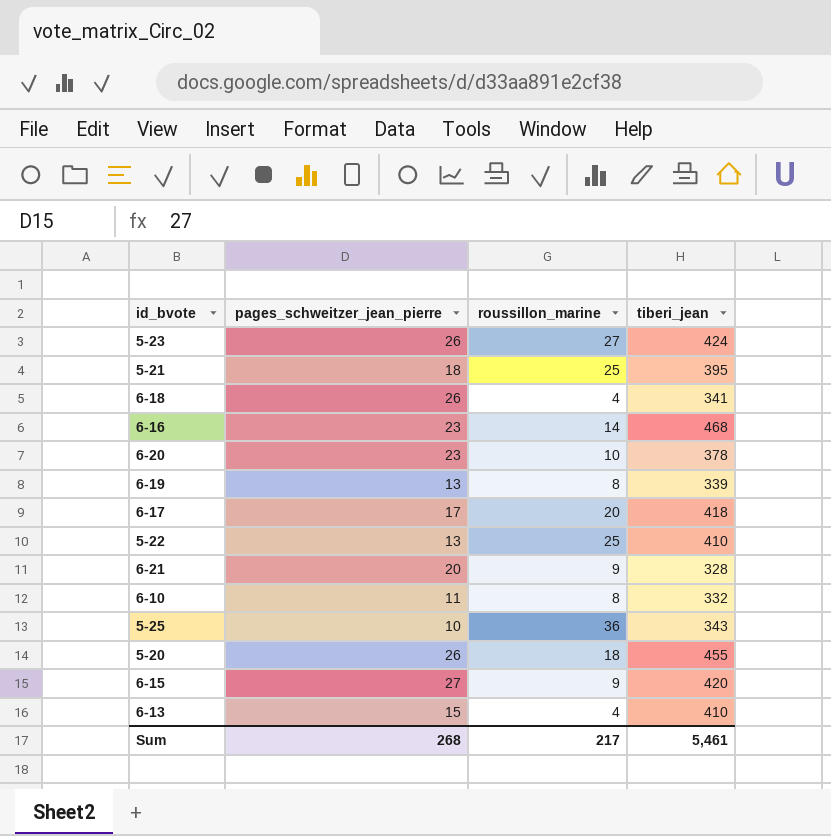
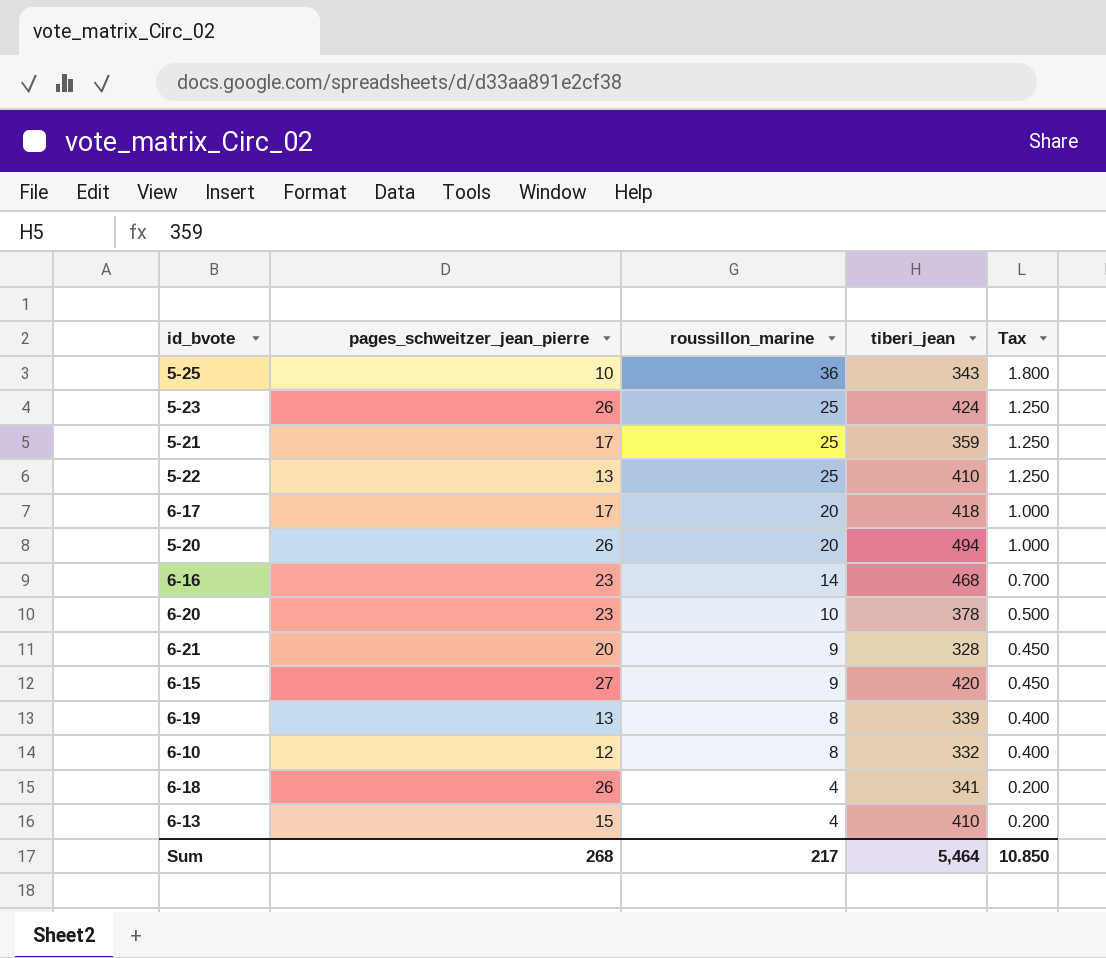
row order: none -> roussillon_marine descending
column Tax | formula: none -> [roussillon_marine] * 0.05
5-23 | roussillon_marine: 27 -> 25
5-21 | pages_schweitzer_jean_pierre: 18 -> 17
5-21 | tiberi_jean: 395 -> 359
5-20 | roussillon_marine: 18 -> 20
5-20 | tiberi_jean: 455 -> 494
6-10 | pages_schweitzer_jean_pierre: 11 -> 12
Sum | tiberi_jean: 5,461 -> 5,464

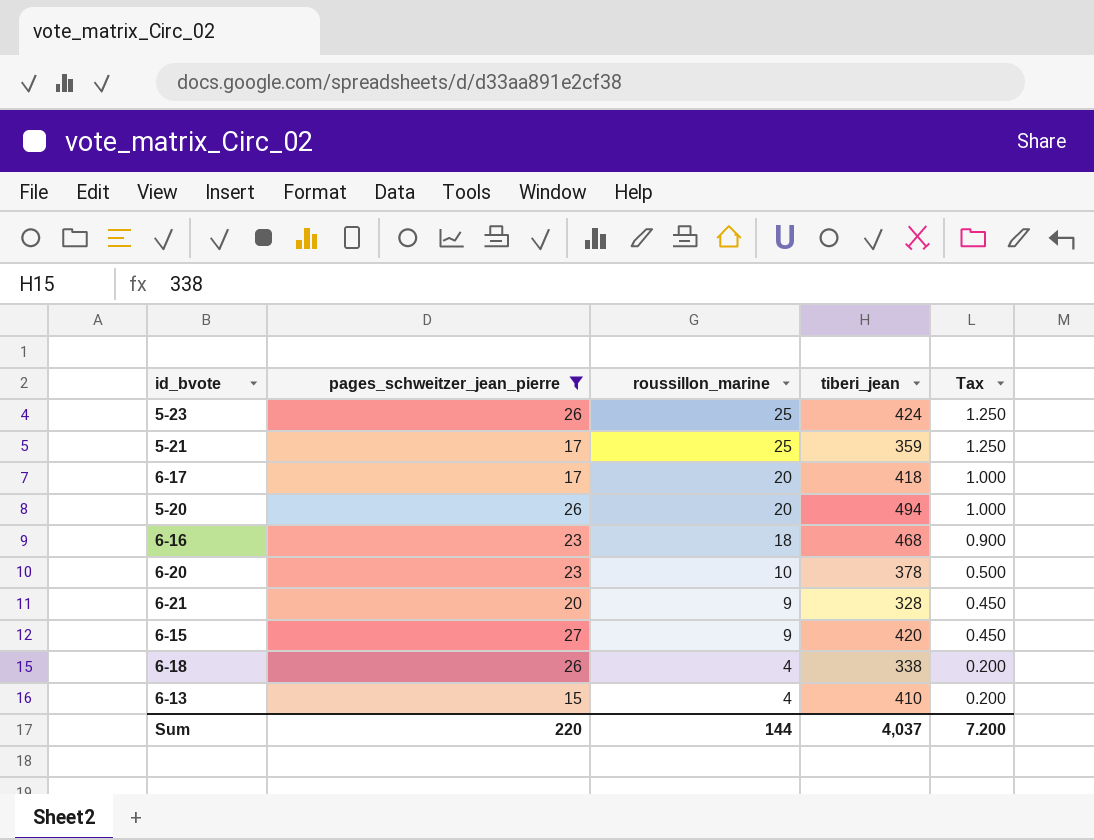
filter: none -> pages_schweitzer_jean_pierre >= 15
6-16 | roussillon_marine: 14 -> 18
6-16 | Tax: 0.700 -> 0.900
6-18 | tiberi_jean: 341 -> 338
Sum | pages_schweitzer_jean_pierre: 268 -> 220
Sum | roussillon_marine: 217 -> 144
Sum | tiberi_jean: 5,464 -> 4,037
Sum | Tax: 10.850 -> 7.200

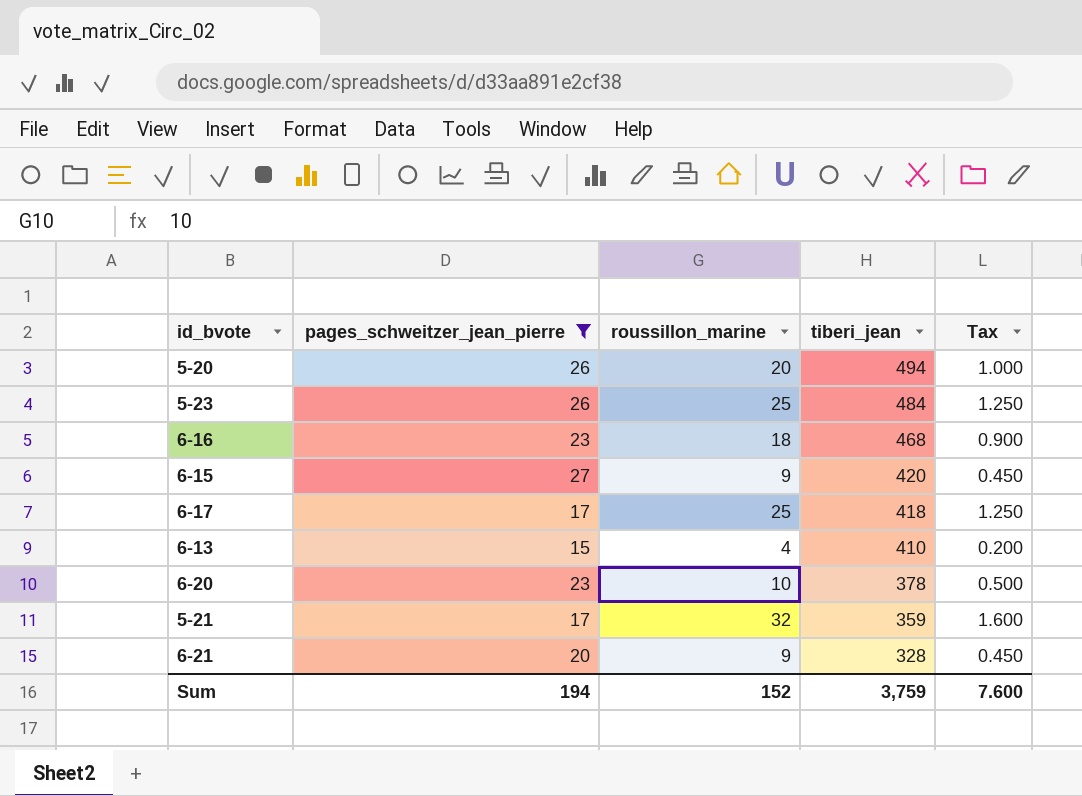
row order: roussillon_marine descending -> tiberi_jean descending
row 6-18: 26 | 4 | 338 | 0.200 -> none
5-23 | tiberi_jean: 424 -> 484
6-17 | roussillon_marine: 20 -> 25
6-17 | Tax: 1.000 -> 1.250
5-21 | roussillon_marine: 25 -> 32
5-21 | Tax: 1.250 -> 1.600
Sum | pages_schweitzer_jean_pierre: 220 -> 194
Sum | roussillon_marine: 144 -> 152
Sum | tiberi_jean: 4,037 -> 3,759
Sum | Tax: 7.200 -> 7.600

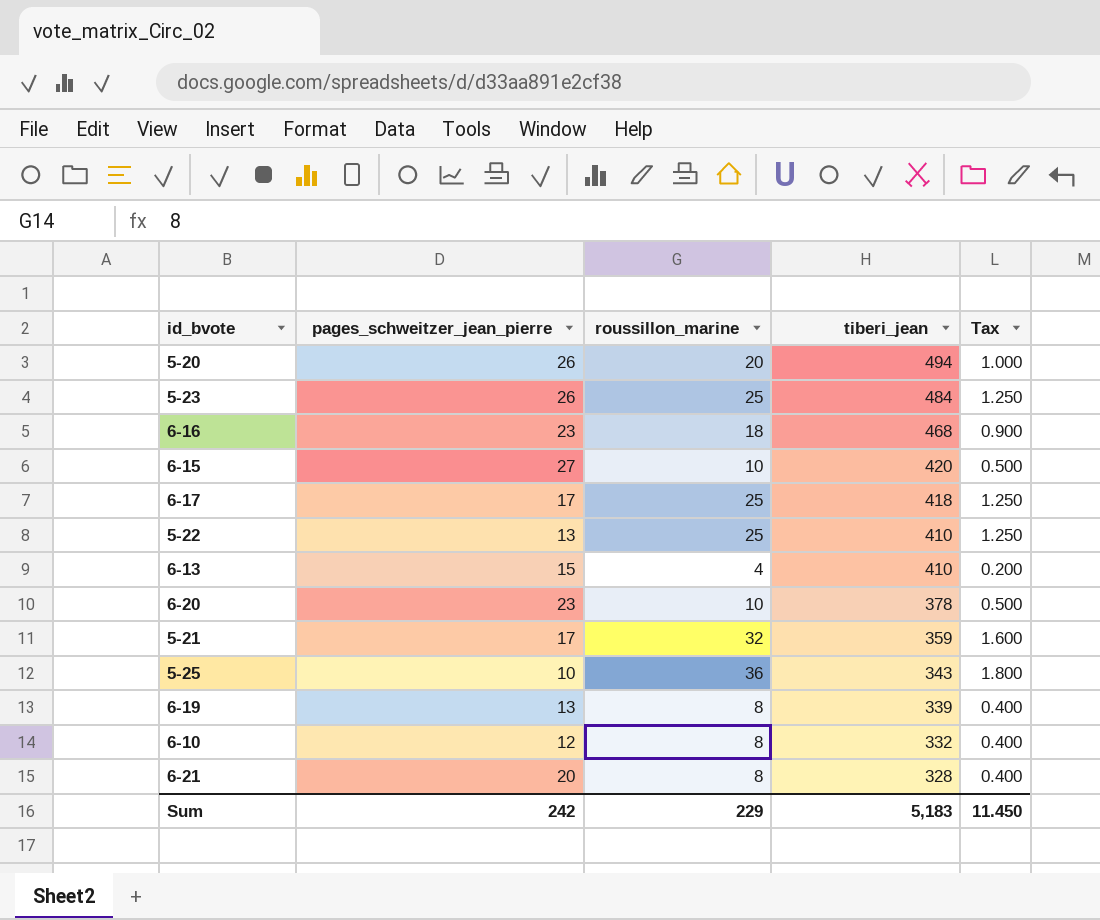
filter: pages_schweitzer_jean_pierre >= 15 -> none
6-15 | roussillon_marine: 9 -> 10
6-15 | Tax: 0.450 -> 0.500
6-21 | roussillon_marine: 9 -> 8
6-21 | Tax: 0.450 -> 0.400
Sum | pages_schweitzer_jean_pierre: 194 -> 242
Sum | roussillon_marine: 152 -> 229
Sum | tiberi_jean: 3,759 -> 5,183
Sum | Tax: 7.600 -> 11.450

